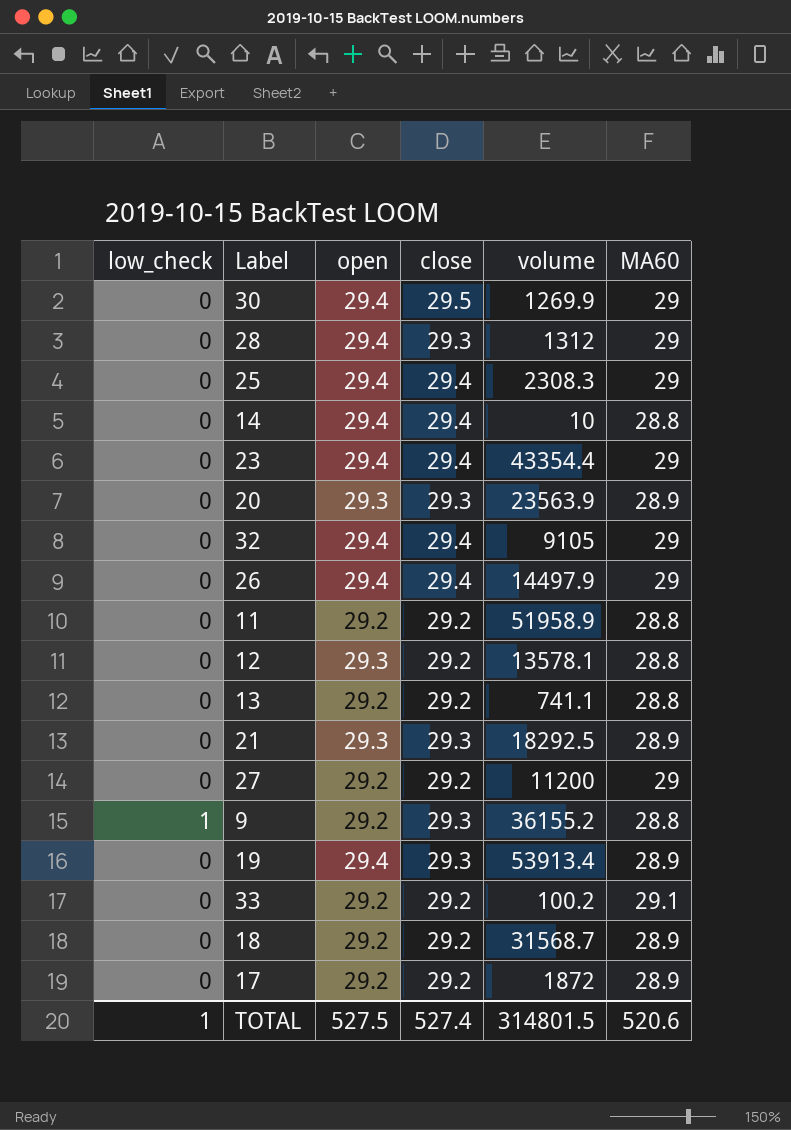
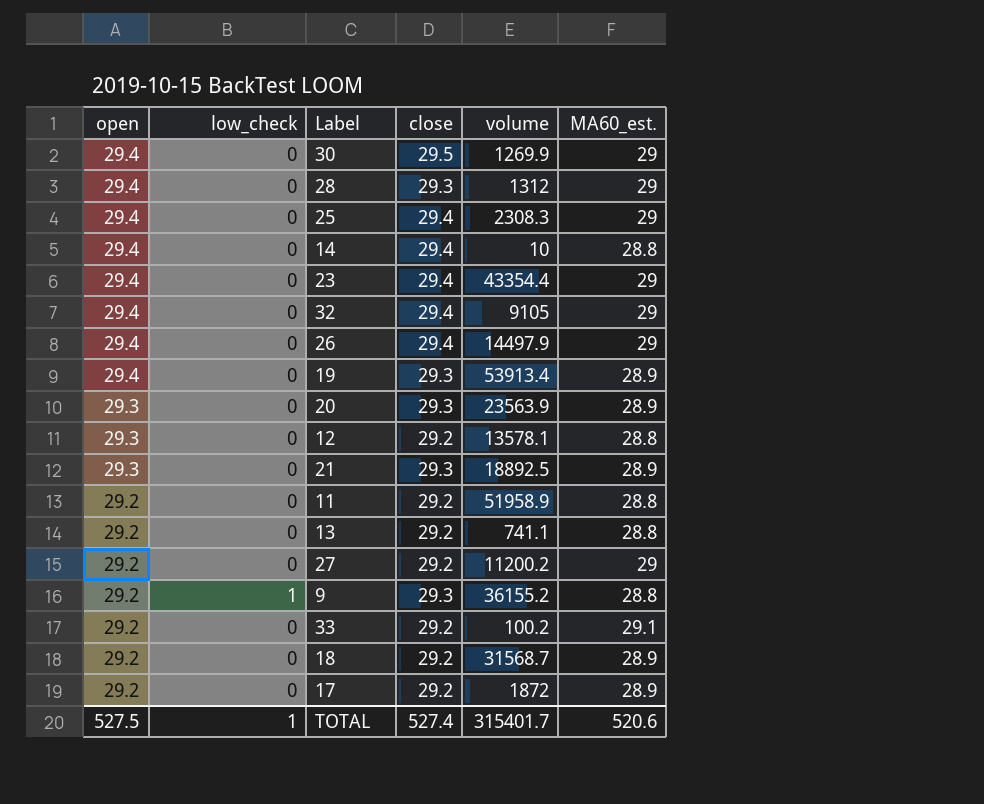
row order: none -> open descending
column open | position: 3 -> 1
column name: MA60 -> MA60_est.
21 | volume: 18292.5 -> 18892.5
27 | volume: 11200 -> 11200.2
TOTAL | volume: 314801.5 -> 315401.7

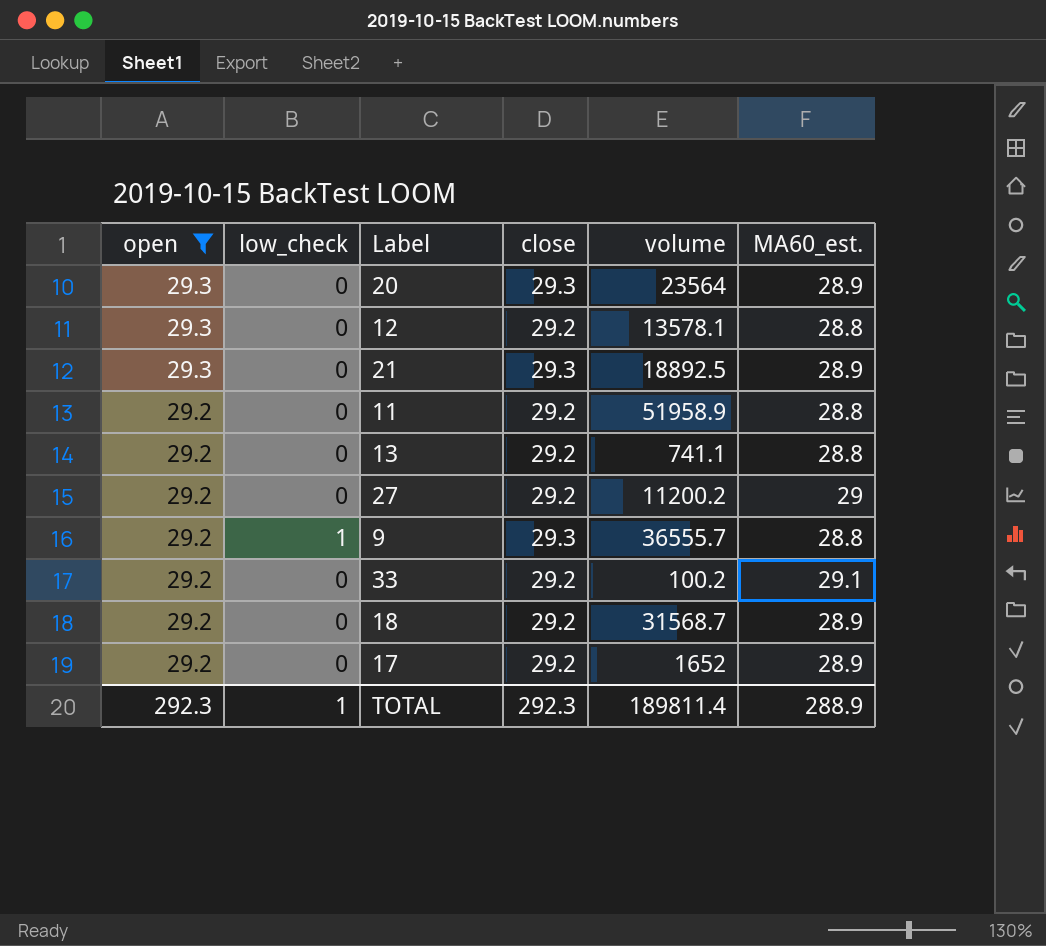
filter: none -> open != 29.4
20 | volume: 23563.9 -> 23564
9 | volume: 36155.2 -> 36555.7
17 | volume: 1872 -> 1652
TOTAL | open: 527.5 -> 292.3
TOTAL | close: 527.4 -> 292.3
TOTAL | volume: 315401.7 -> 189811.4
TOTAL | MA60_est.: 520.6 -> 288.9

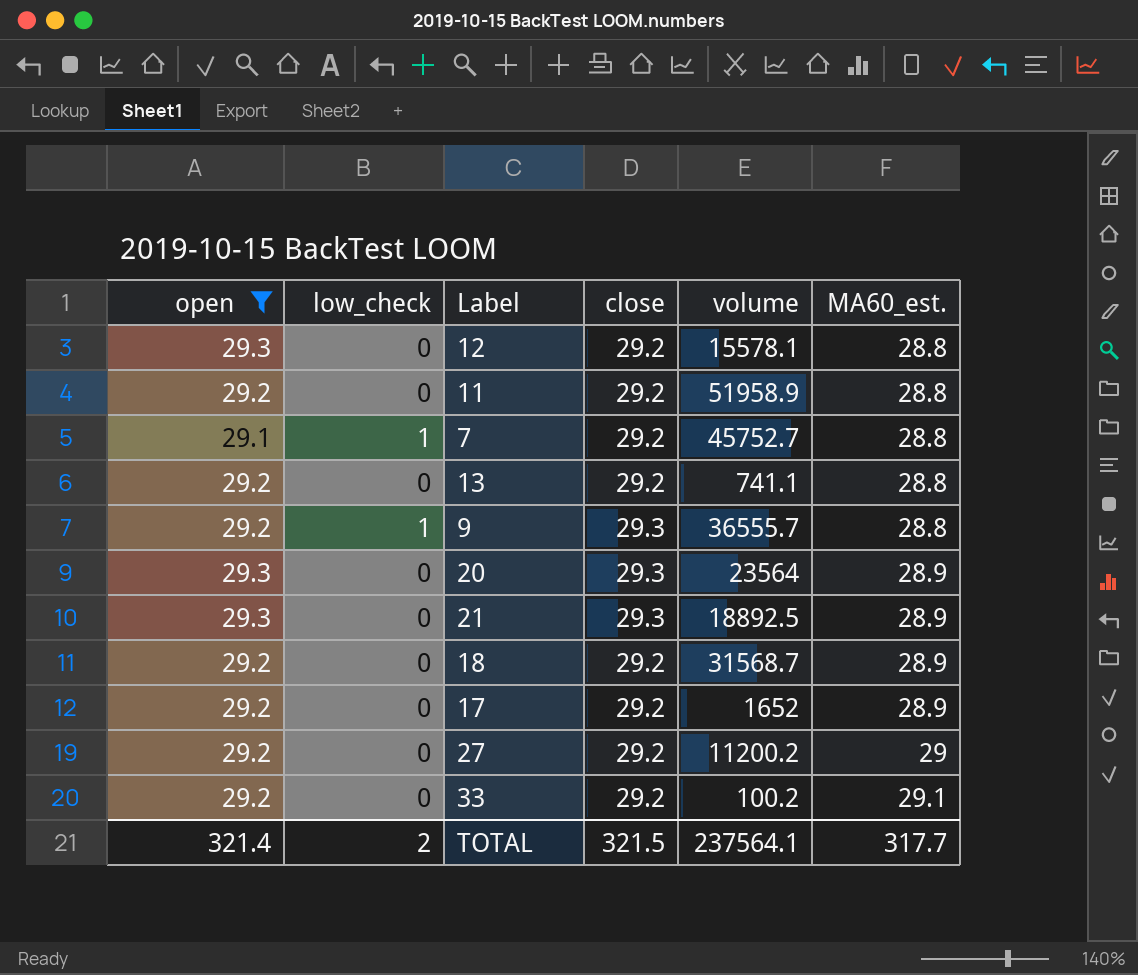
row order: open descending -> MA60_est. ascending
12 | volume: 13578.1 -> 15578.1
row 7: none -> 29.1 | 1 | 29.2 | 45752.7 | 28.8
TOTAL | open: 292.3 -> 321.4
TOTAL | low_check: 1 -> 2
TOTAL | close: 292.3 -> 321.5
TOTAL | volume: 189811.4 -> 237564.1
TOTAL | MA60_est.: 288.9 -> 317.7

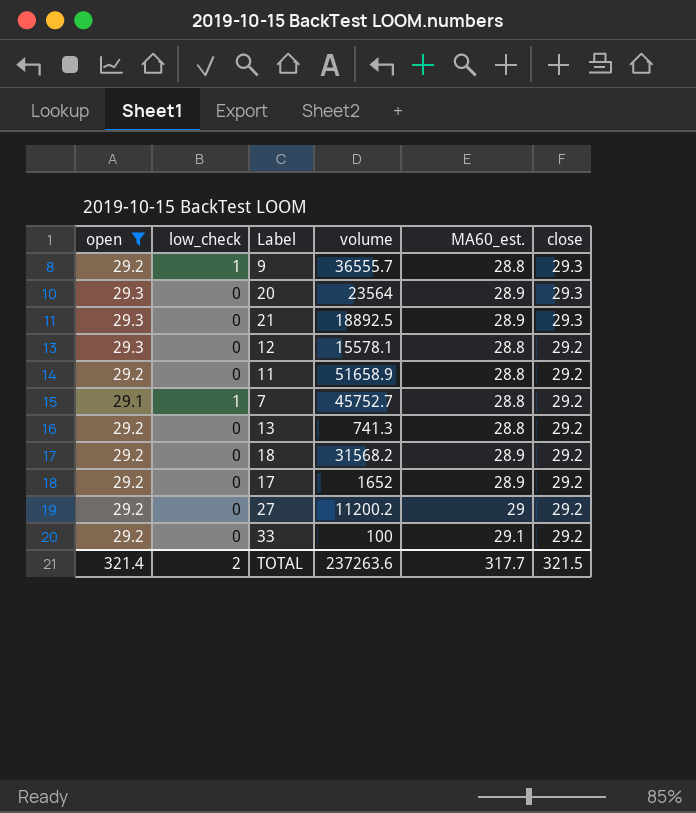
row order: MA60_est. ascending -> close descending
column close | position: 4 -> 6
11 | volume: 51958.9 -> 51658.9
13 | volume: 741.1 -> 741.3
18 | volume: 31568.7 -> 31568.2
33 | volume: 100.2 -> 100
TOTAL | volume: 237564.1 -> 237263.6

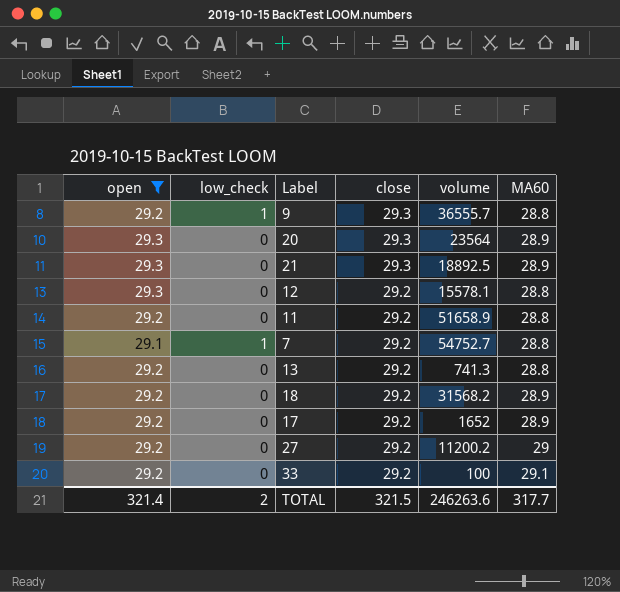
column close | position: 6 -> 4
column name: MA60_est. -> MA60
7 | volume: 45752.7 -> 54752.7
TOTAL | volume: 237263.6 -> 246263.6

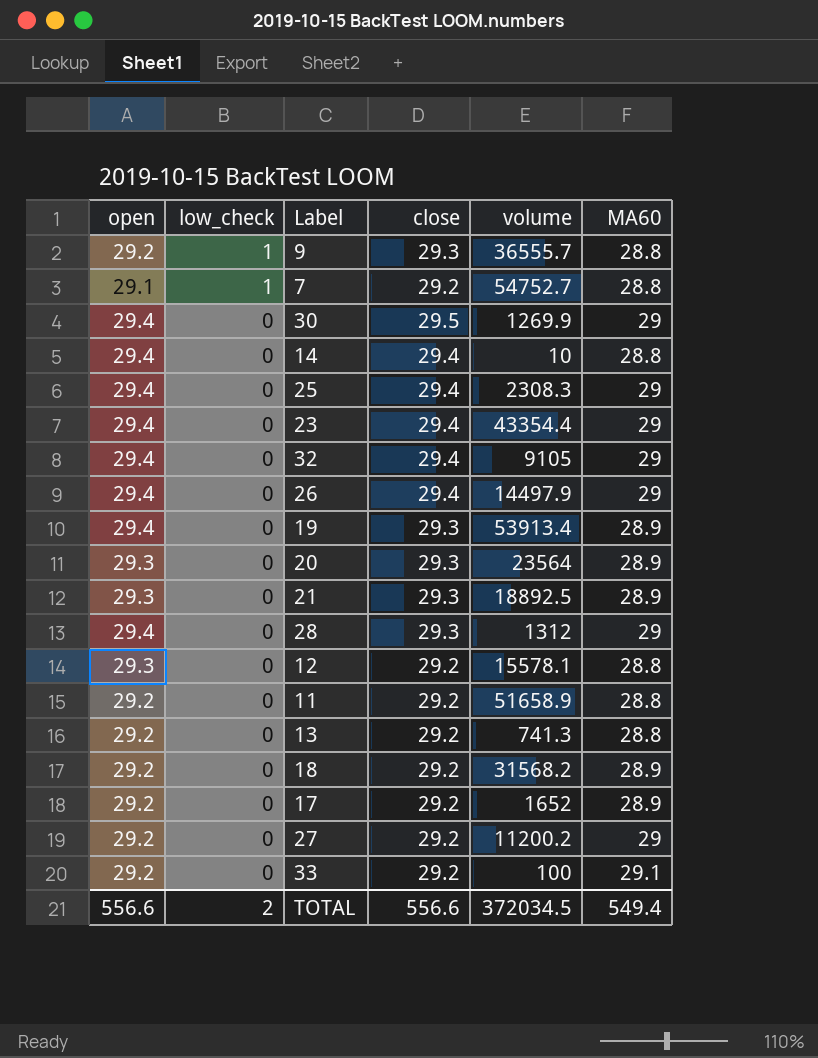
filter: open != 29.4 -> none
row order: close descending -> low_check descending
TOTAL | open: 321.4 -> 556.6
TOTAL | close: 321.5 -> 556.6
TOTAL | volume: 246263.6 -> 372034.5
TOTAL | MA60: 317.7 -> 549.4

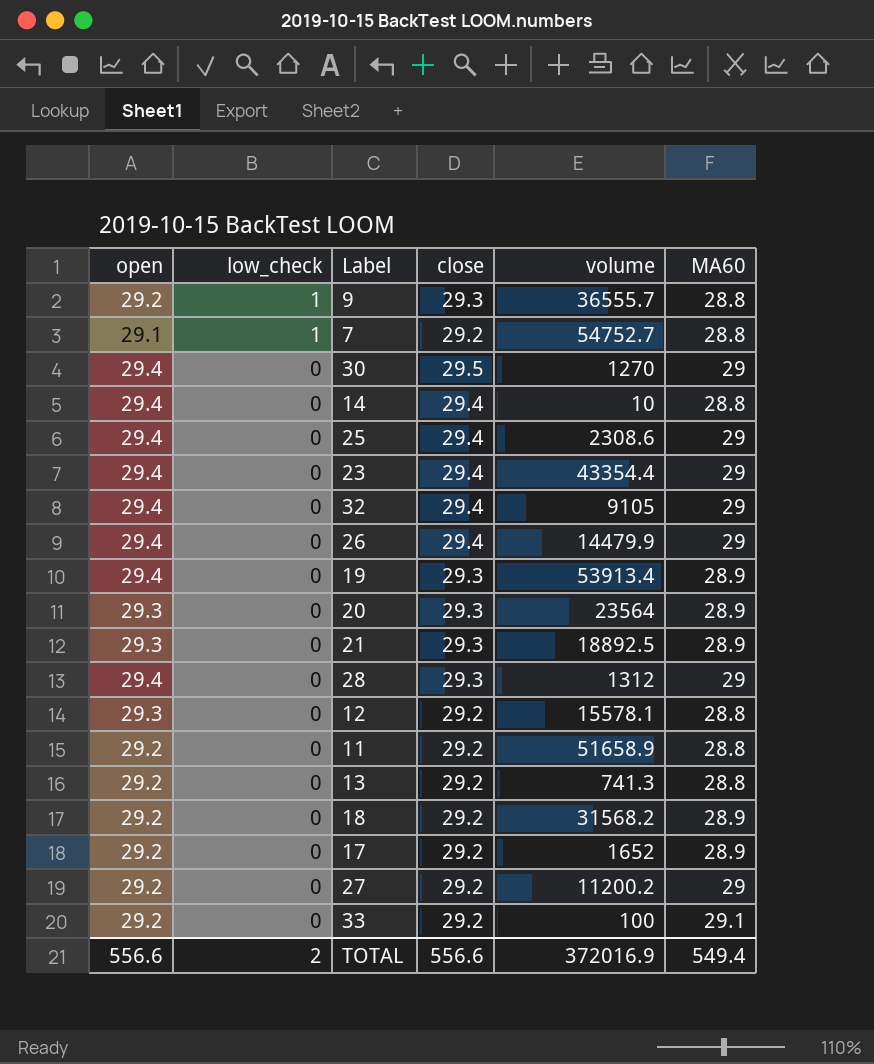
30 | volume: 1269.9 -> 1270
25 | volume: 2308.3 -> 2308.6
26 | volume: 14497.9 -> 14479.9
TOTAL | volume: 372034.5 -> 372016.9

